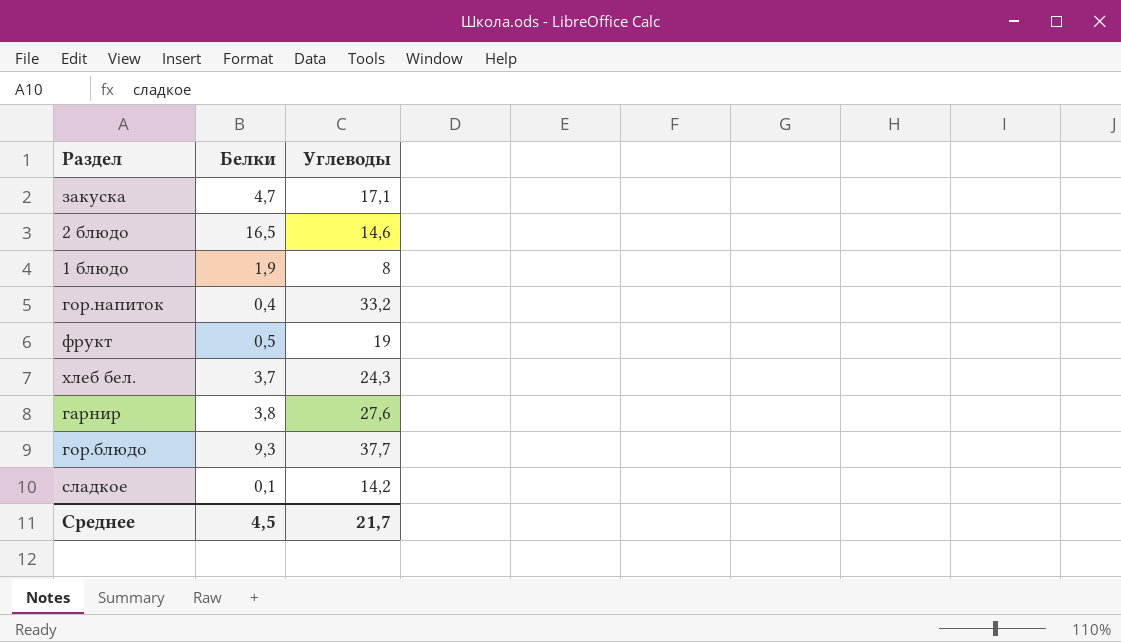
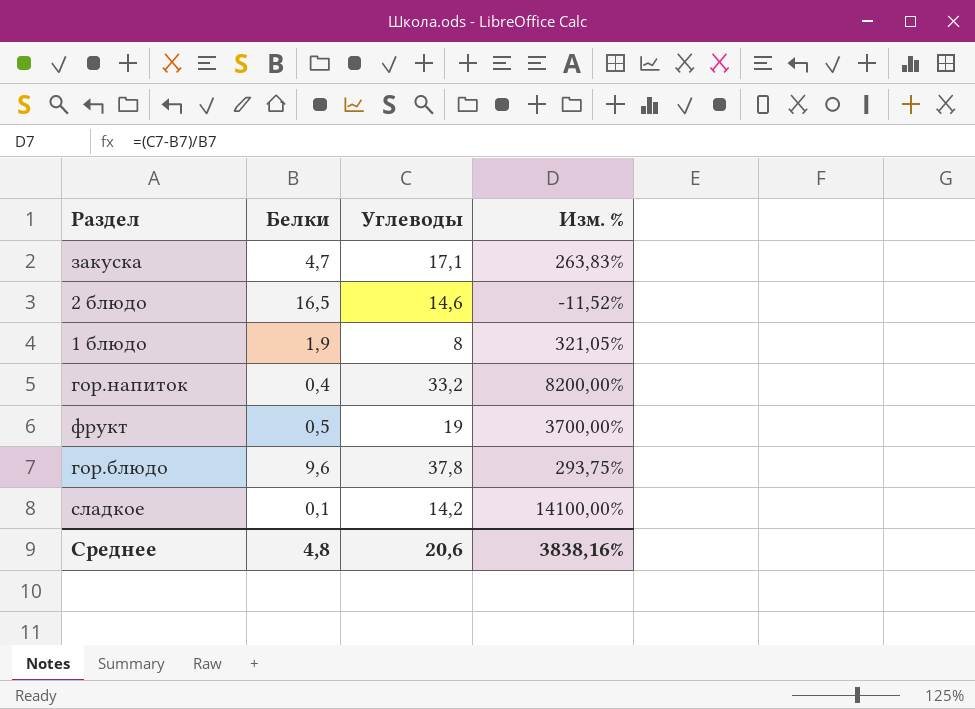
column Изм. % | formula: none -> ([Углеводы] - [Белки]) / [Белки]
row хлеб бел.: 3,7 | 24,3 -> none
row гарнир: 3,8 | 27,6 -> none
гор.блюдо | Белки: 9,3 -> 9,6
гор.блюдо | Углеводы: 37,7 -> 37,8
Среднее | Белки: 4,5 -> 4,8
Среднее | Углеводы: 21,7 -> 20,6

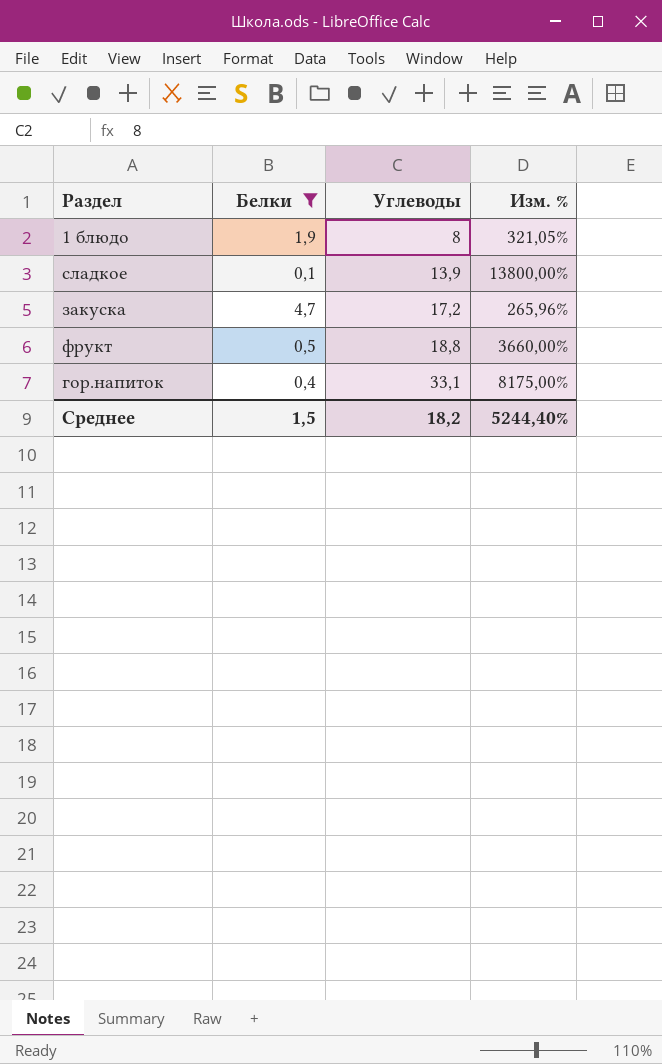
filter: none -> Белки <= 4,7
row order: none -> Углеводы ascending
сладкое | Углеводы: 14,2 -> 13,9
сладкое | Изм. %: 14100,00% -> 13800,00%
закуска | Углеводы: 17,1 -> 17,2
закуска | Изм. %: 263,83% -> 265,96%
фрукт | Углеводы: 19 -> 18,8
фрукт | Изм. %: 3700,00% -> 3660,00%
гор.напиток | Углеводы: 33,2 -> 33,1
гор.напиток | Изм. %: 8200,00% -> 8175,00%
Среднее | Белки: 4,8 -> 1,5
Среднее | Углеводы: 20,6 -> 18,2
Среднее | Изм. %: 3838,16% -> 5244,40%

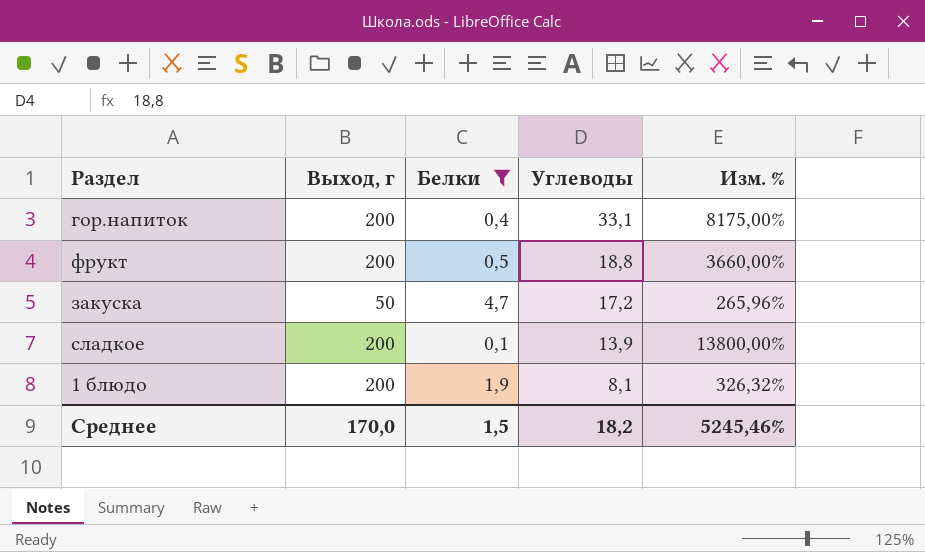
row order: Углеводы ascending -> Углеводы descending
column Выход, г | position: none -> 2
1 блюдо | Углеводы: 8 -> 8,1
1 блюдо | Изм. %: 321,05% -> 326,32%
Среднее | Изм. %: 5244,40% -> 5245,46%

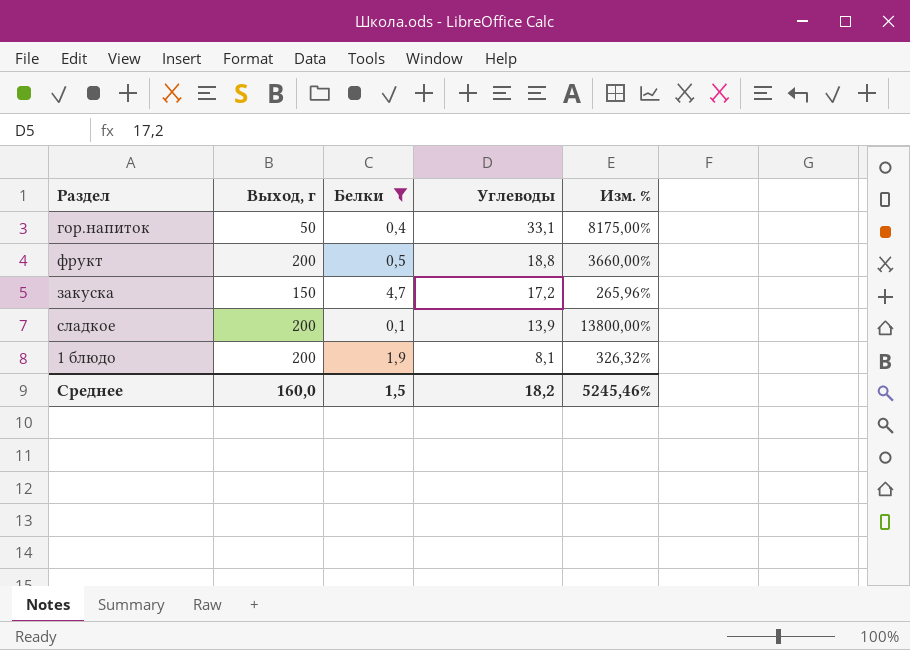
гор.напиток | Выход, г: 200 -> 50
закуска | Выход, г: 50 -> 150
Среднее | Выход, г: 170,0 -> 160,0

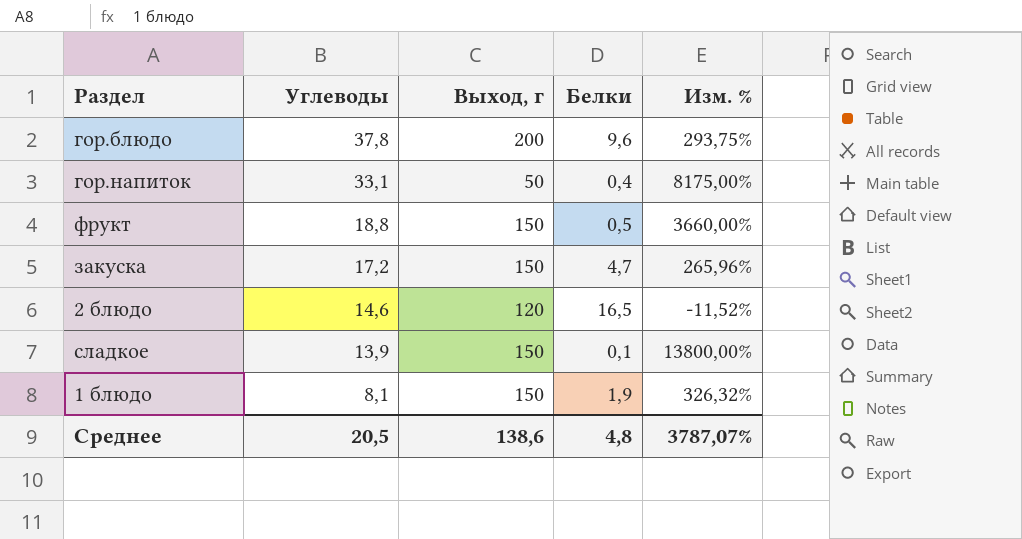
filter: Белки <= 4,7 -> none
column Углеводы | position: 4 -> 2
фрукт | Выход, г: 200 -> 150
сладкое | Выход, г: 200 -> 150
1 блюдо | Выход, г: 200 -> 150
Среднее | Углеводы: 18,2 -> 20,5
Среднее | Выход, г: 160,0 -> 138,6
Среднее | Белки: 1,5 -> 4,8
Среднее | Изм. %: 5245,46% -> 3787,07%

